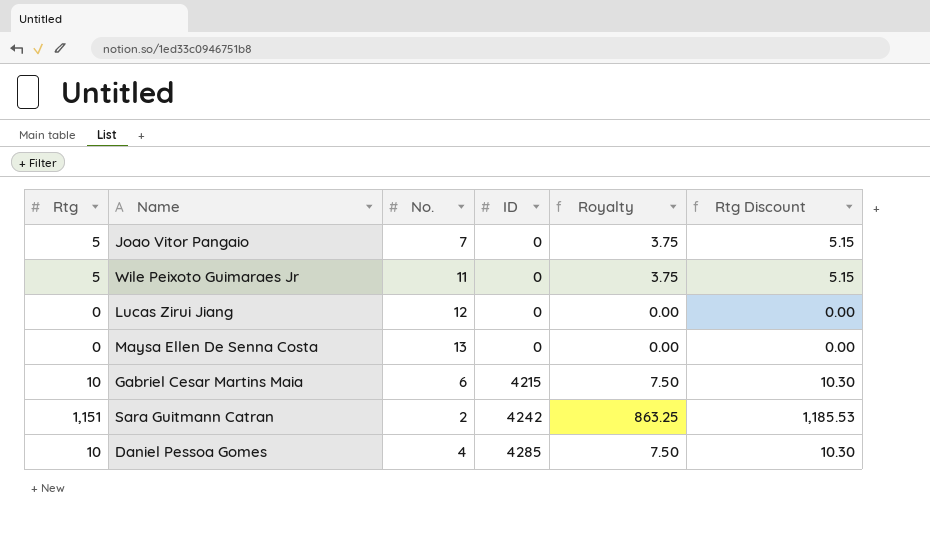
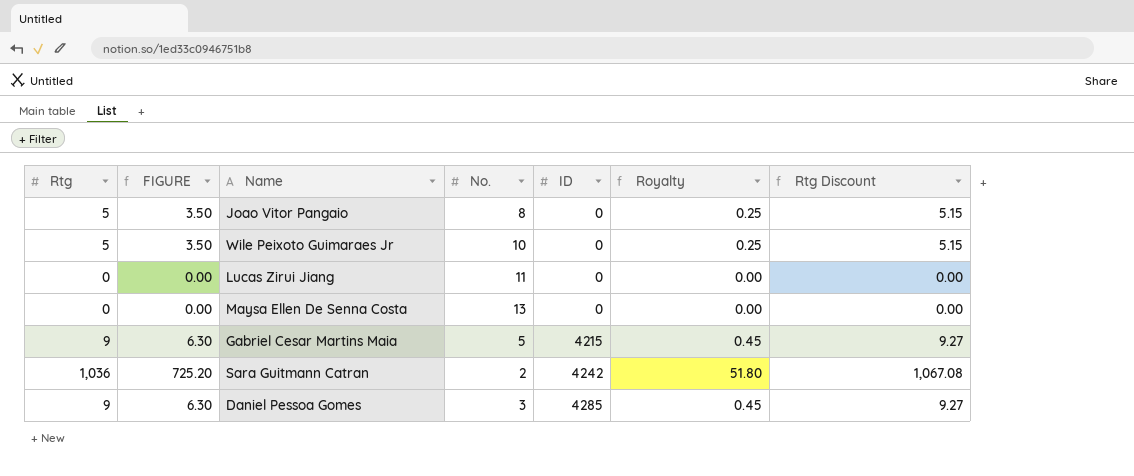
column FIGURE | formula: none -> [Rtg] * 0.7
column Royalty | formula: [Rtg] * 0.75 -> [Rtg] * 0.05
Joao Vitor Pangaio | No.: 7 -> 8
Wile Peixoto Guimaraes Jr | No.: 11 -> 10
Lucas Zirui Jiang | No.: 12 -> 11
Gabriel Cesar Martins Maia | Rtg: 10 -> 9
Gabriel Cesar Martins Maia | No.: 6 -> 5
Gabriel Cesar Martins Maia | Rtg Discount: 10.30 -> 9.27
Sara Guitmann Catran | Rtg: 1,151 -> 1,036
Sara Guitmann Catran | Rtg Discount: 1,185.53 -> 1,067.08
Daniel Pessoa Gomes | Rtg: 10 -> 9
Daniel Pessoa Gomes | No.: 4 -> 3
Daniel Pessoa Gomes | Rtg Discount: 10.30 -> 9.27

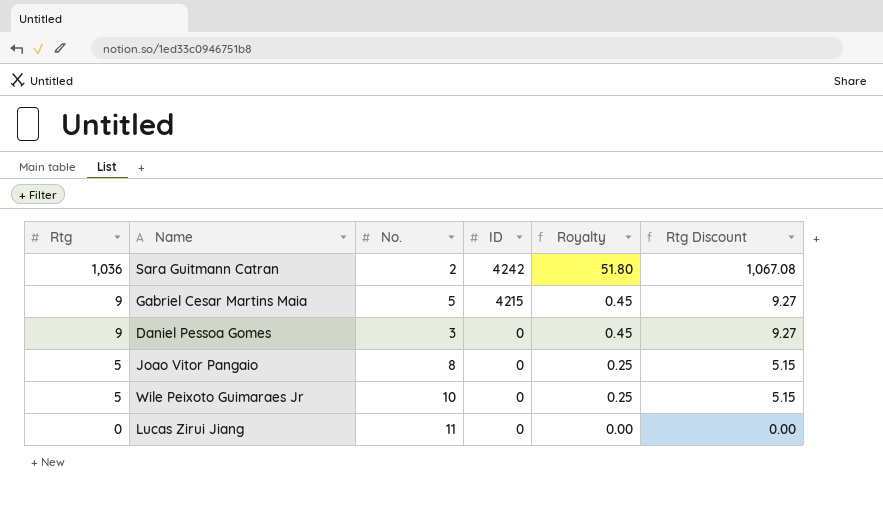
row order: ID ascending -> Rtg descending
column FIGURE | formula: [Rtg] * 0.7 -> none
row Maysa Ellen De Senna Costa: 0 | 0.00 | 13 | 0 | 0.00 | 0.00 -> none
Daniel Pessoa Gomes | ID: 4285 -> 0

